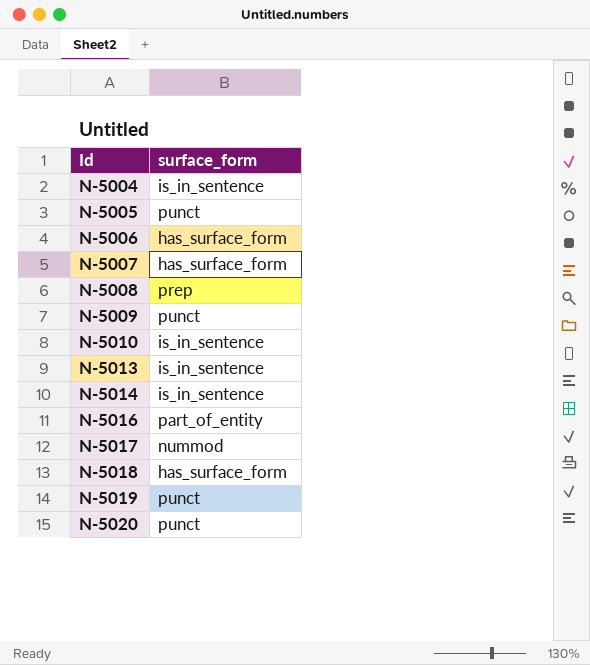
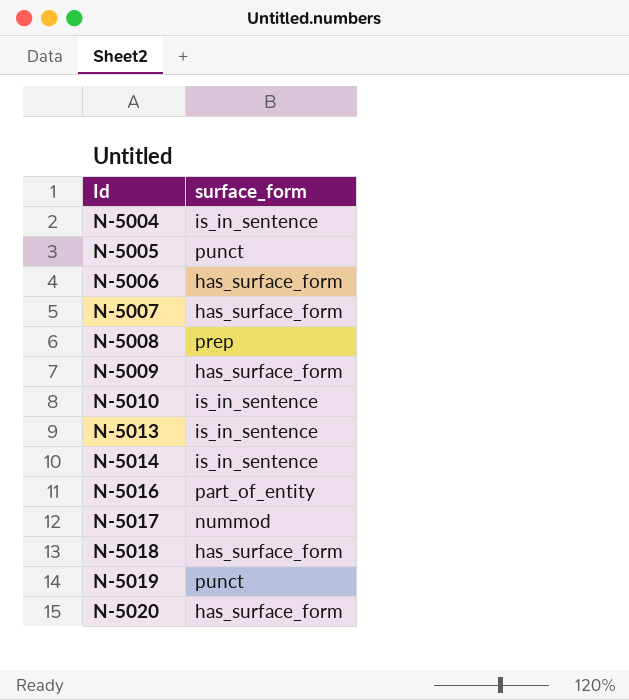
N-5009 | surface_form: punct -> has_surface_form
N-5020 | surface_form: punct -> has_surface_form

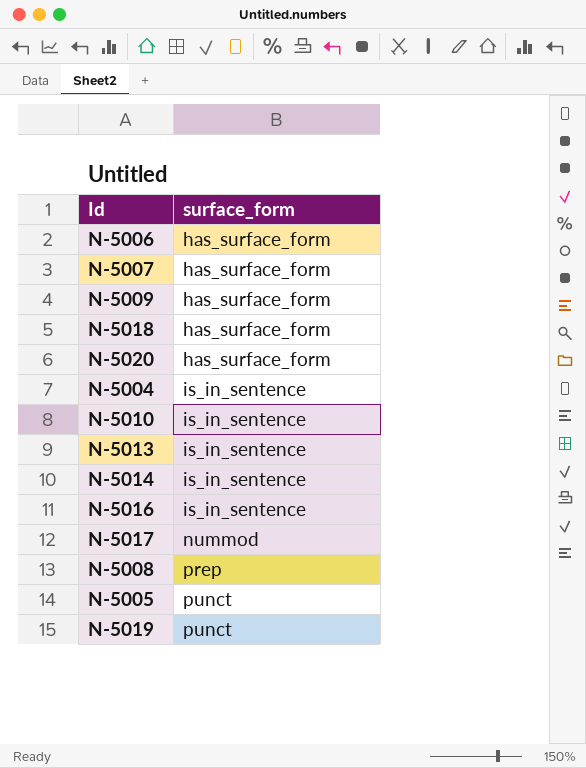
row order: Id ascending -> surface_form ascending
N-5016 | surface_form: part_of_entity -> is_in_sentence

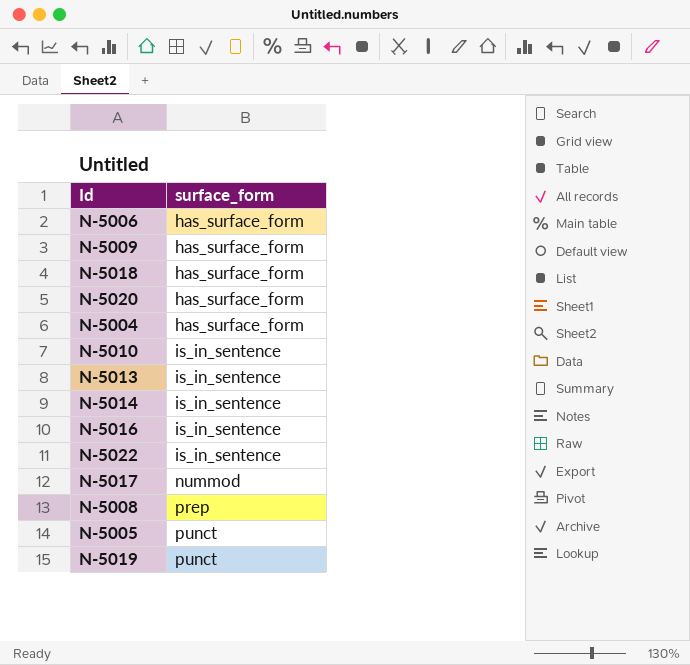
row N-5007: has_surface_form -> none
N-5004 | surface_form: is_in_sentence -> has_surface_form
row N-5022: none -> is_in_sentence

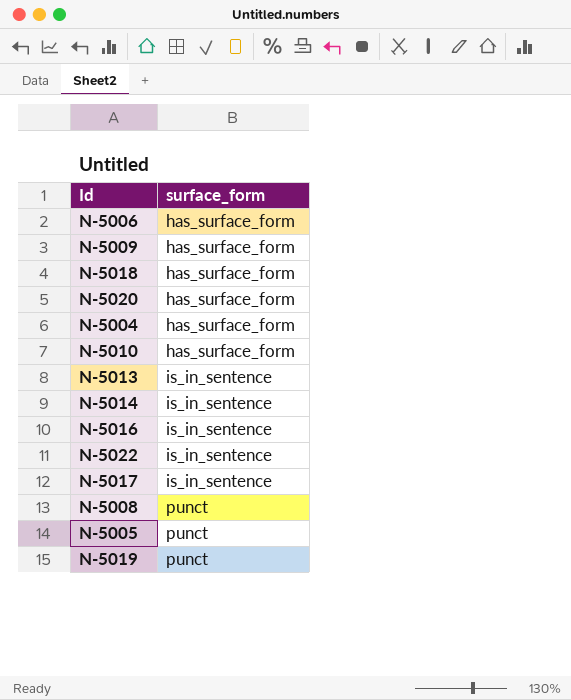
N-5010 | surface_form: is_in_sentence -> has_surface_form
N-5017 | surface_form: nummod -> is_in_sentence
N-5008 | surface_form: prep -> punct

